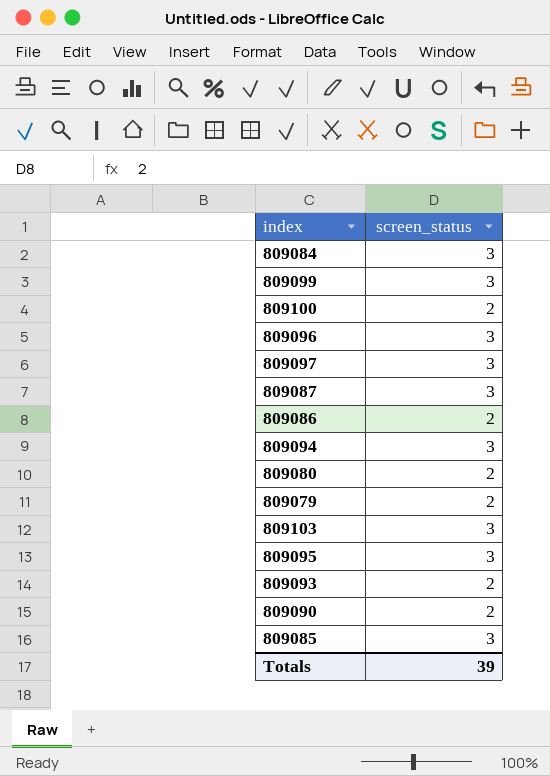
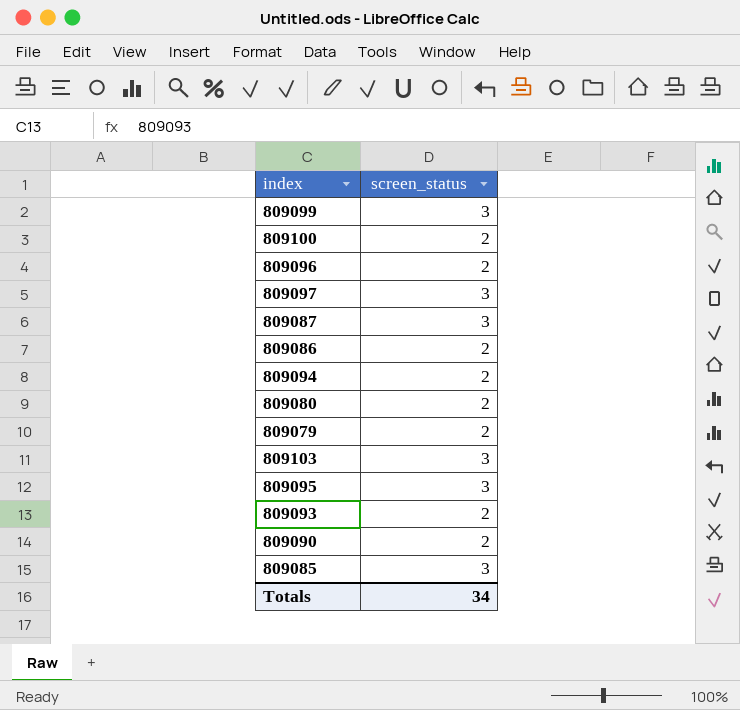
row 809084: 3 -> none
809096 | screen_status: 3 -> 2
809094 | screen_status: 3 -> 2
Totals | screen_status: 39 -> 34

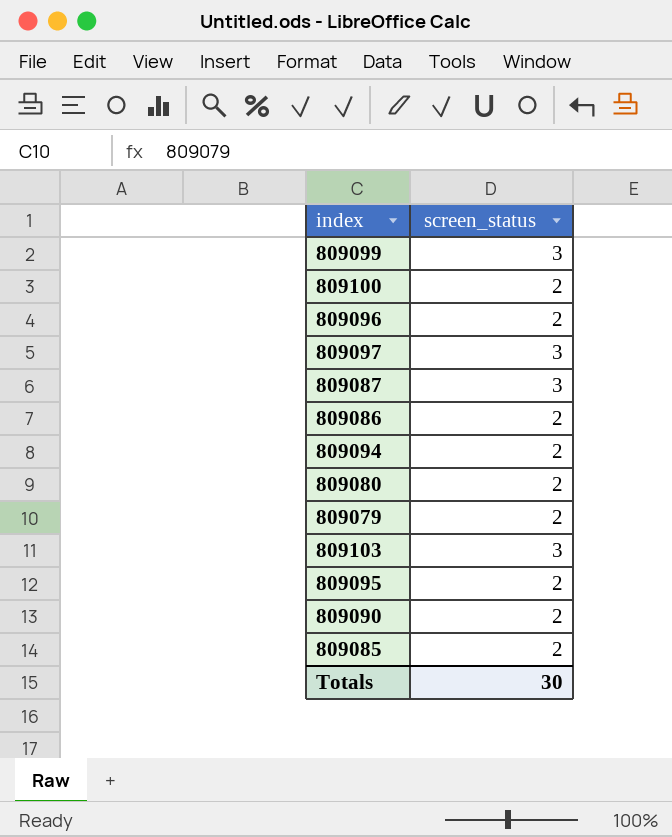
row 809093: 2 -> none
809095 | screen_status: 3 -> 2
809085 | screen_status: 3 -> 2
Totals | screen_status: 34 -> 30

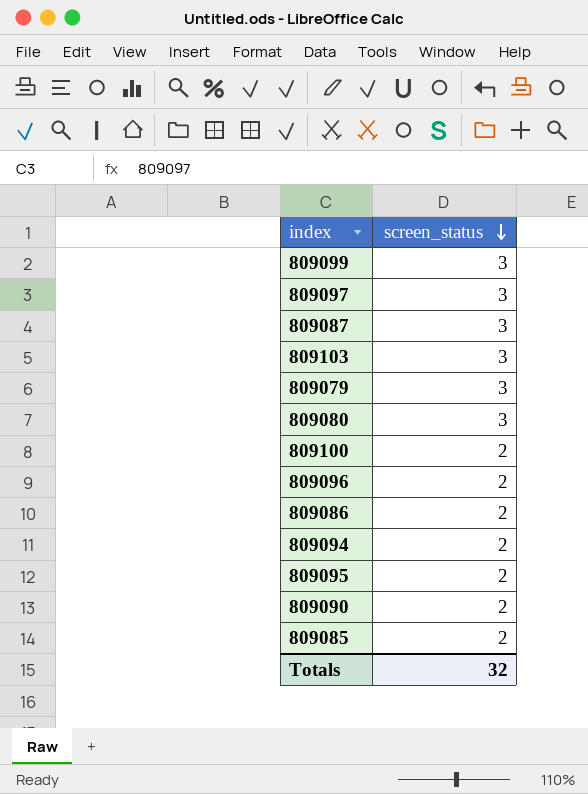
row order: none -> screen_status descending
809079 | screen_status: 2 -> 3
809080 | screen_status: 2 -> 3
Totals | screen_status: 30 -> 32

